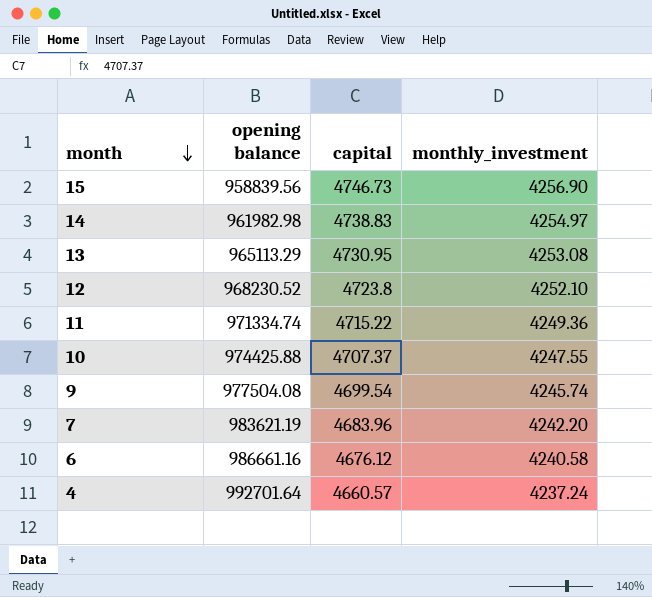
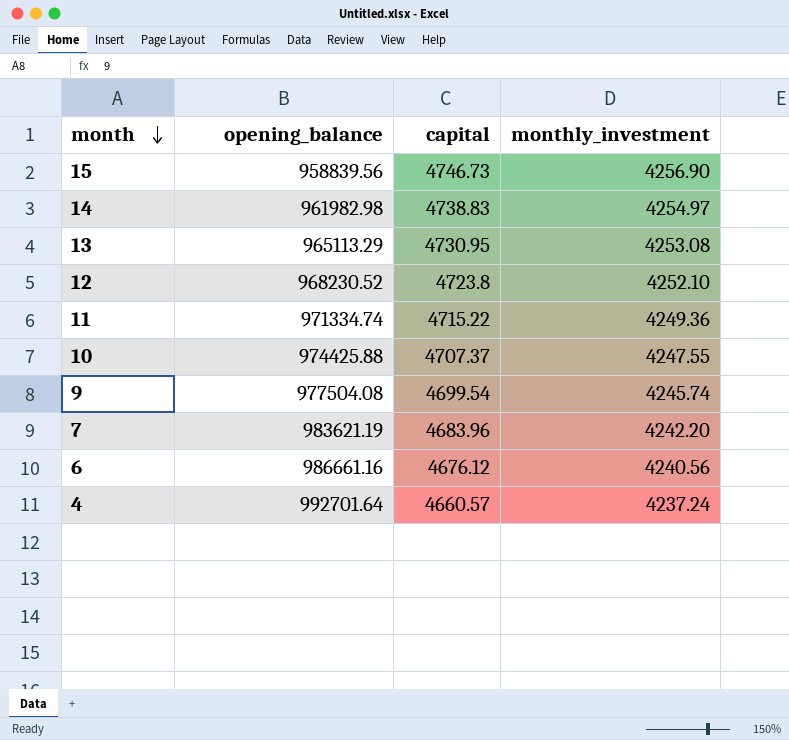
column name: opening balance -> opening_balance
6 | monthly_investment: 4240.58 -> 4240.56

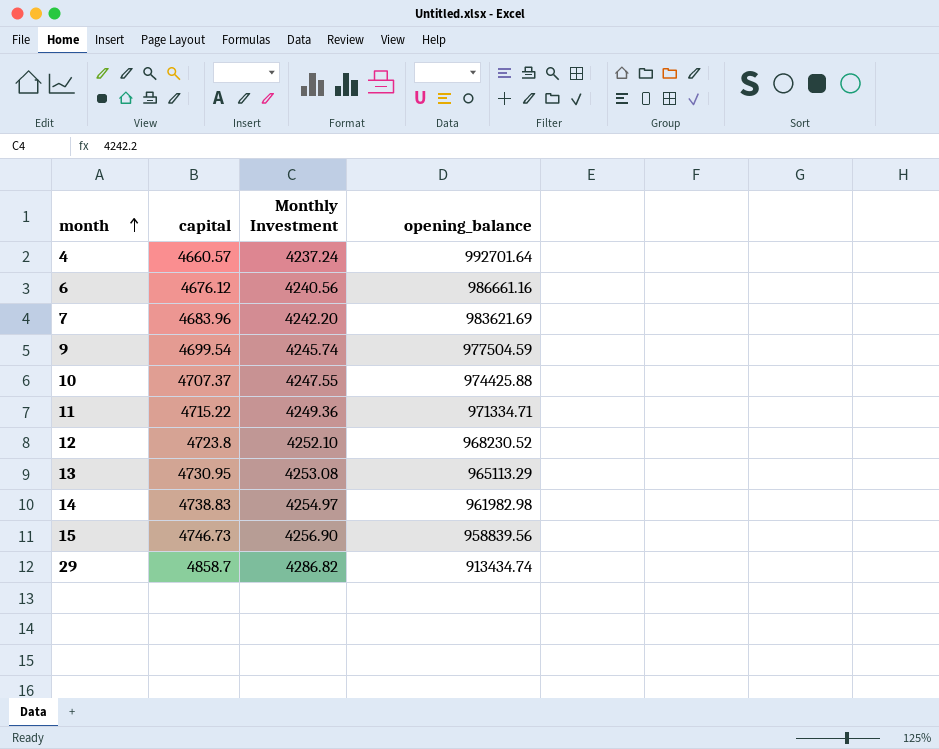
row order: month descending -> month ascending
column name: monthly_investment -> Monthly Investment
column opening_balance | position: 2 -> 4
7 | opening_balance: 983621.19 -> 983621.69
9 | opening_balance: 977504.08 -> 977504.59
11 | opening_balance: 971334.74 -> 971334.71
row 29: none -> 4858.7 | 4286.82 | 913434.74

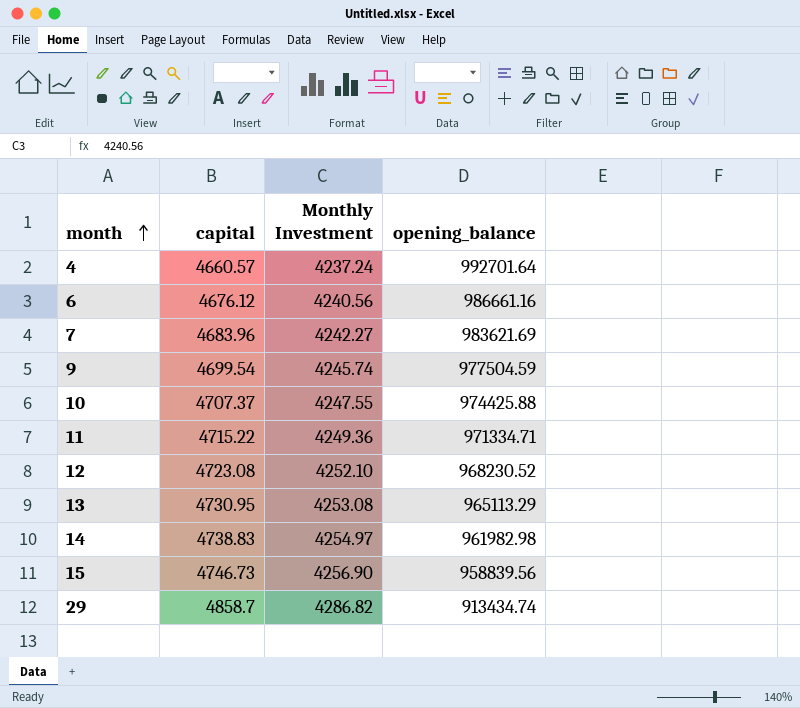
7 | Monthly Investment: 4242.20 -> 4242.27
12 | capital: 4723.8 -> 4723.08

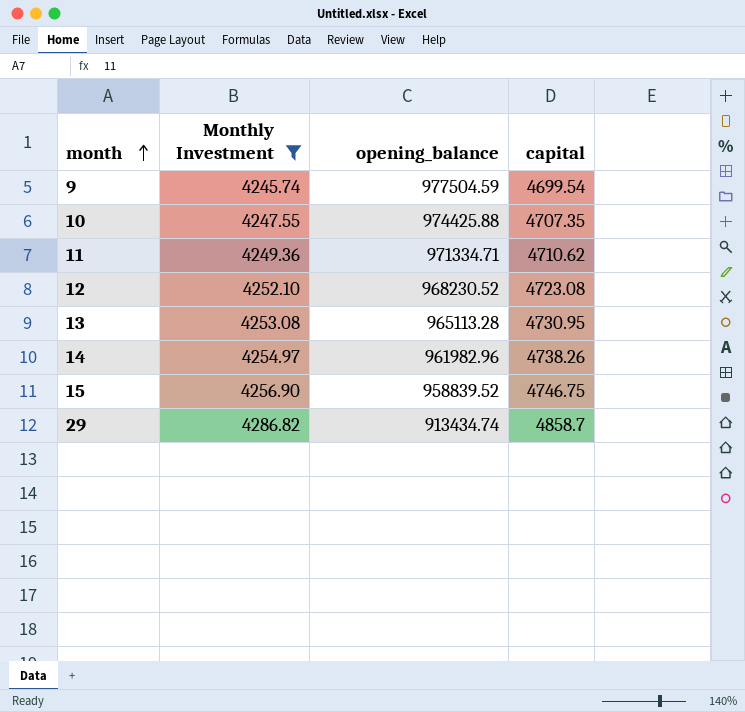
filter: none -> Monthly Investment >= 4245.74
column capital | position: 2 -> 4
10 | capital: 4707.37 -> 4707.35
11 | capital: 4715.22 -> 4710.62
13 | opening_balance: 965113.29 -> 965113.28
14 | opening_balance: 961982.98 -> 961982.96
14 | capital: 4738.83 -> 4738.26
15 | opening_balance: 958839.56 -> 958839.52
15 | capital: 4746.73 -> 4746.75

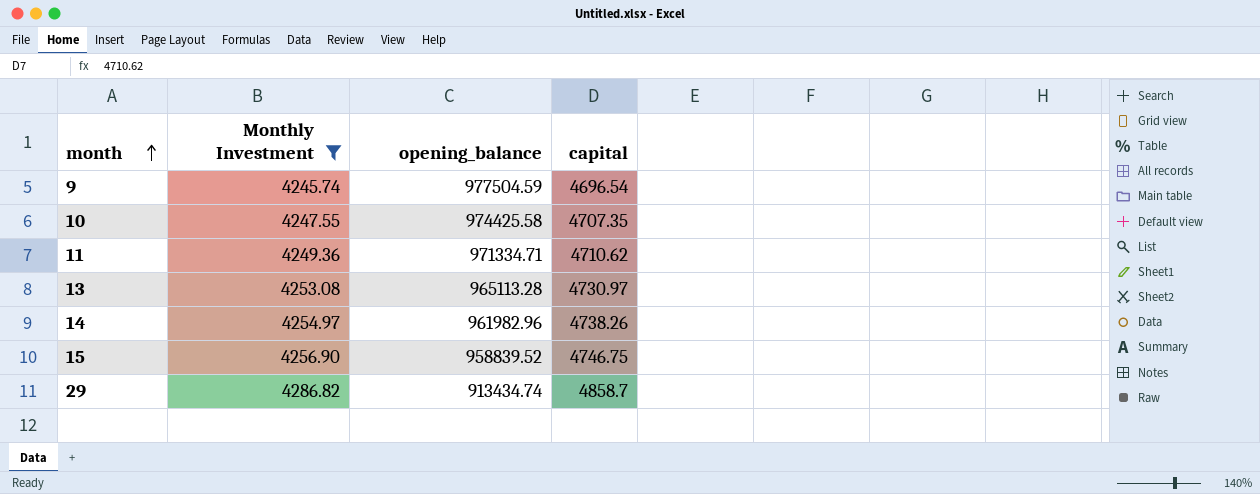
row 12: 4252.10 | 968230.52 | 4723.08 -> none
9 | capital: 4699.54 -> 4696.54
10 | opening_balance: 974425.88 -> 974425.58
13 | capital: 4730.95 -> 4730.97

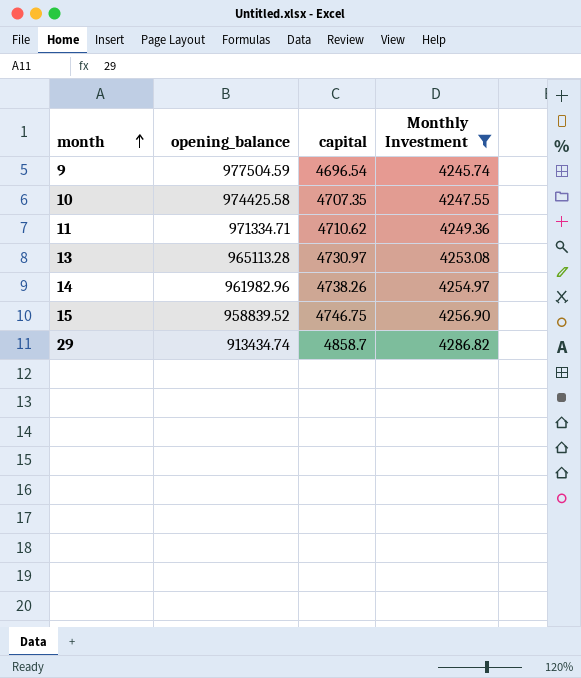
column Monthly Investment | position: 2 -> 4

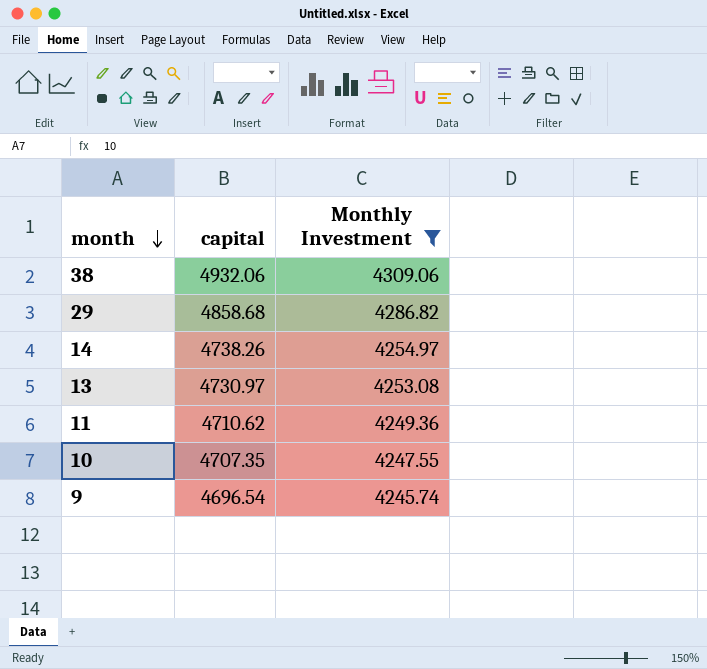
row order: month ascending -> month descending
column opening_balance | position: 2 -> none
row 15: 958839.52 | 4746.75 | 4256.90 -> none
row 38: none -> 4932.06 | 4309.06
29 | capital: 4858.7 -> 4858.68

